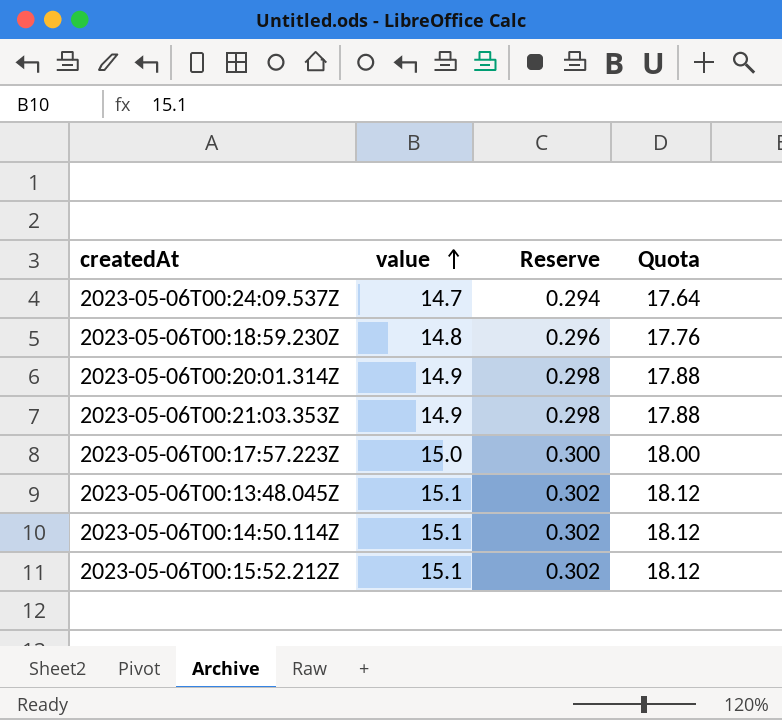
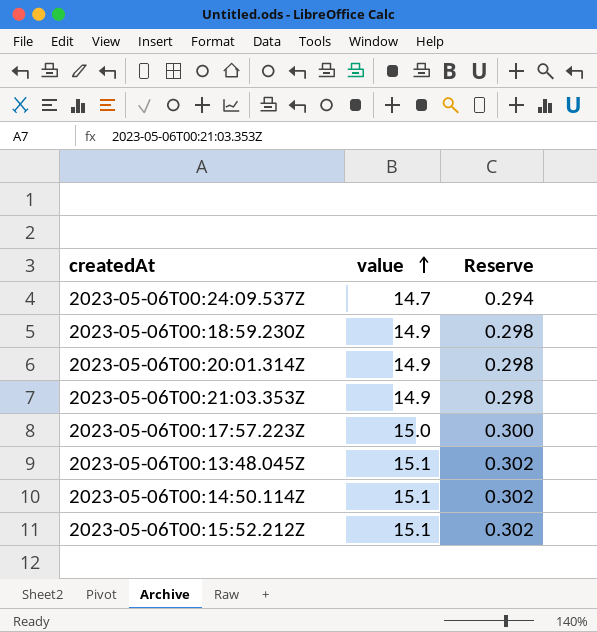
column Quota | formula: [value] * 1.2 -> none
2023-05-06T00:18:59.230Z | value: 14.8 -> 14.9
2023-05-06T00:18:59.230Z | Reserve: 0.296 -> 0.298

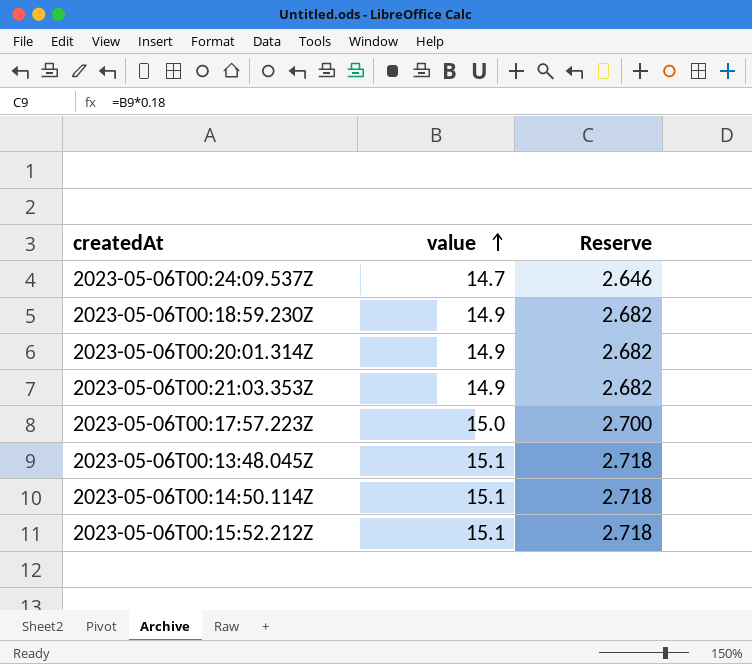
column Reserve | formula: [value] * 0.02 -> [value] * 0.18

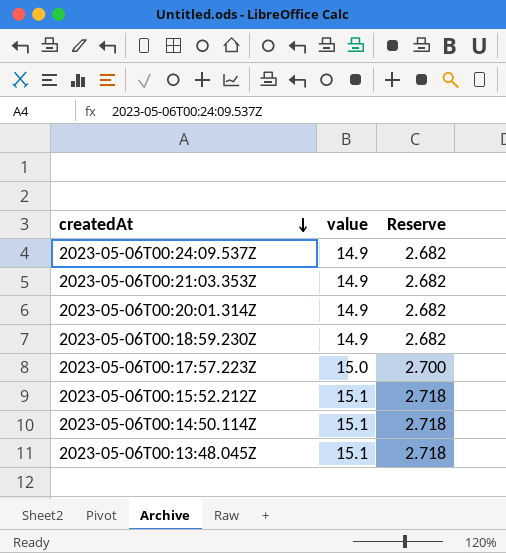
row order: value ascending -> createdAt descending
2023-05-06T00:24:09.537Z | value: 14.7 -> 14.9
2023-05-06T00:24:09.537Z | Reserve: 2.646 -> 2.682

